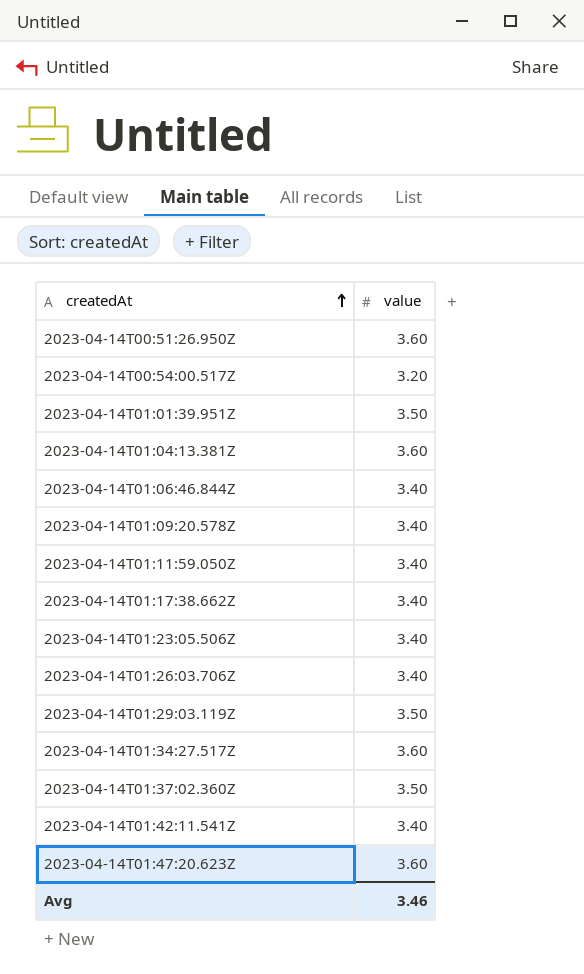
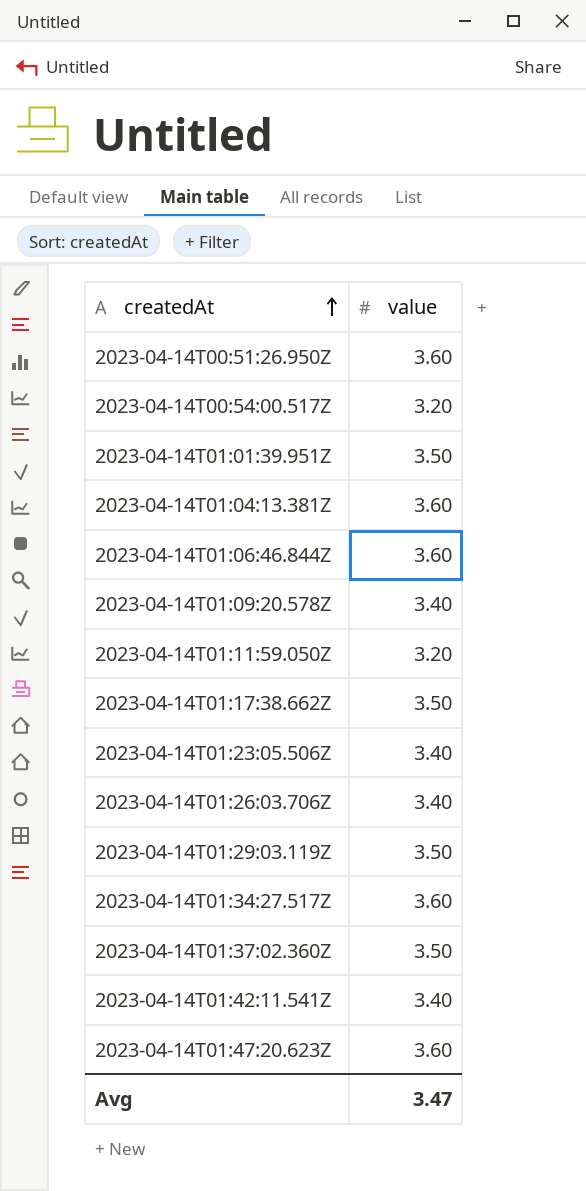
2023-04-14T01:06:46.844Z | value: 3.40 -> 3.60
2023-04-14T01:11:59.050Z | value: 3.40 -> 3.20
2023-04-14T01:17:38.662Z | value: 3.40 -> 3.50
Avg | value: 3.46 -> 3.47

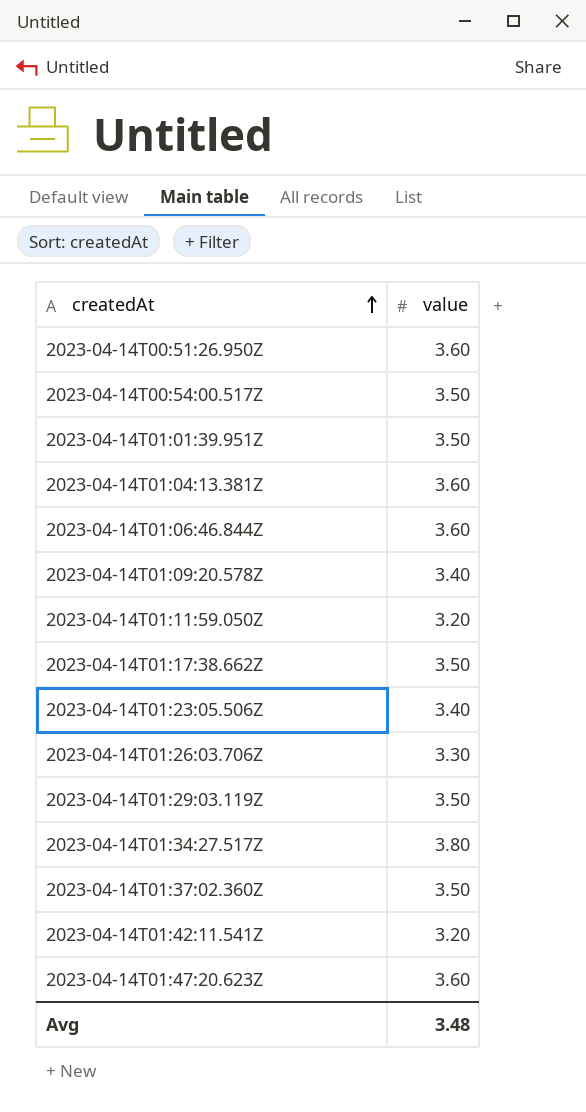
2023-04-14T00:54:00.517Z | value: 3.20 -> 3.50
2023-04-14T01:26:03.706Z | value: 3.40 -> 3.30
2023-04-14T01:34:27.517Z | value: 3.60 -> 3.80
2023-04-14T01:42:11.541Z | value: 3.40 -> 3.20
Avg | value: 3.47 -> 3.48

